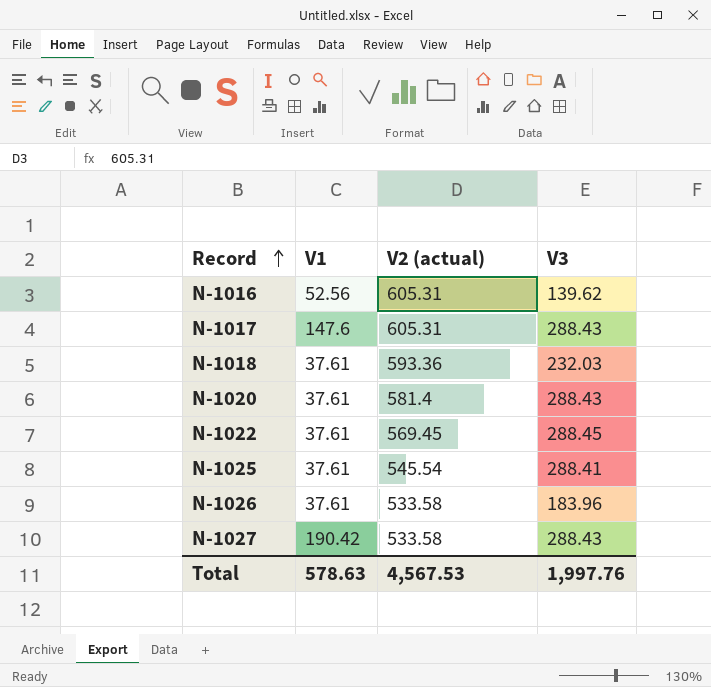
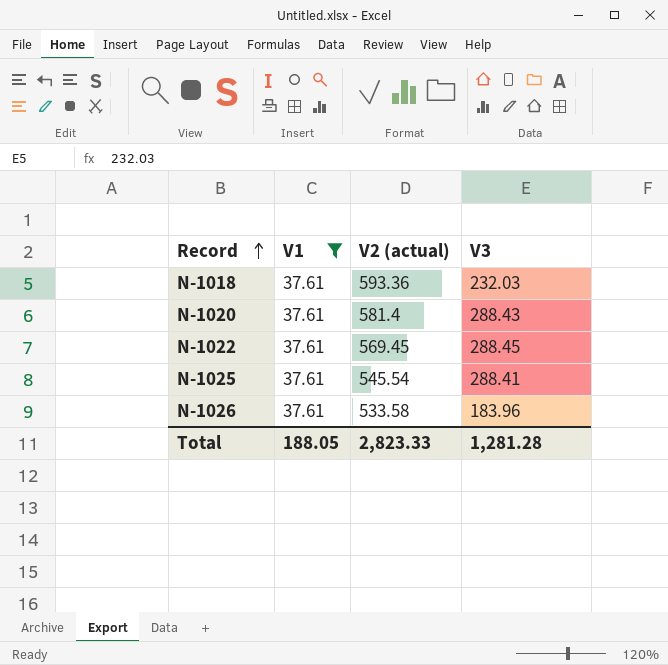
filter: none -> V1 = 37.61
Total | V1: 578.63 -> 188.05
Total | V2 (actual): 4,567.53 -> 2,823.33
Total | V3: 1,997.76 -> 1,281.28

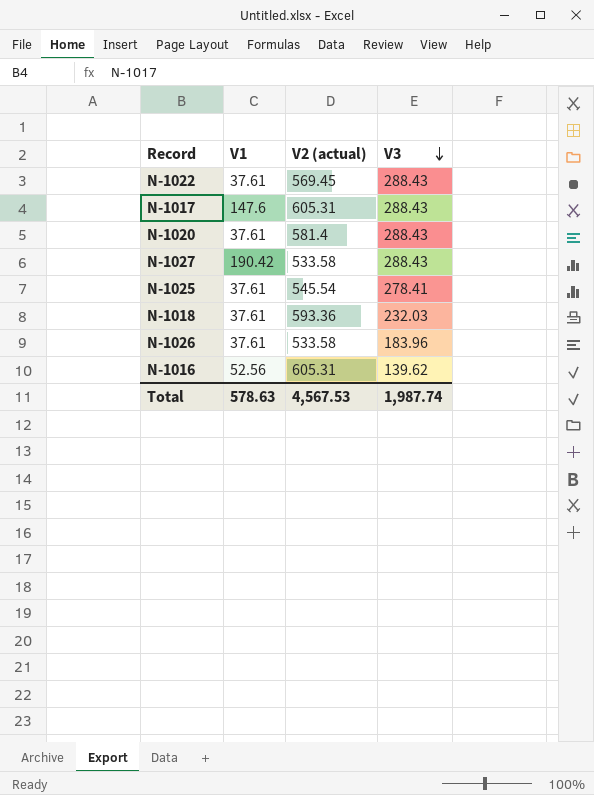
filter: V1 = 37.61 -> none
row order: Record ascending -> V3 descending
N-1022 | V3: 288.45 -> 288.43
N-1025 | V3: 288.41 -> 278.41
Total | V1: 188.05 -> 578.63
Total | V2 (actual): 2,823.33 -> 4,567.53
Total | V3: 1,281.28 -> 1,987.74

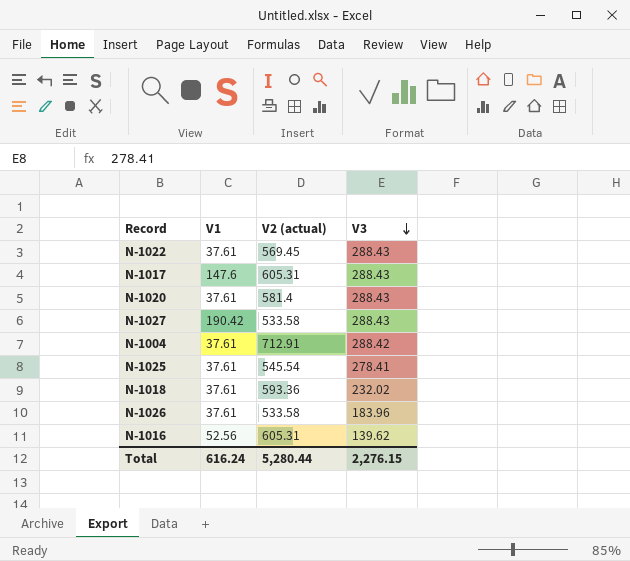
row N-1004: none -> 37.61 | 712.91 | 288.42
N-1018 | V3: 232.03 -> 232.02
Total | V1: 578.63 -> 616.24
Total | V2 (actual): 4,567.53 -> 5,280.44
Total | V3: 1,987.74 -> 2,276.15

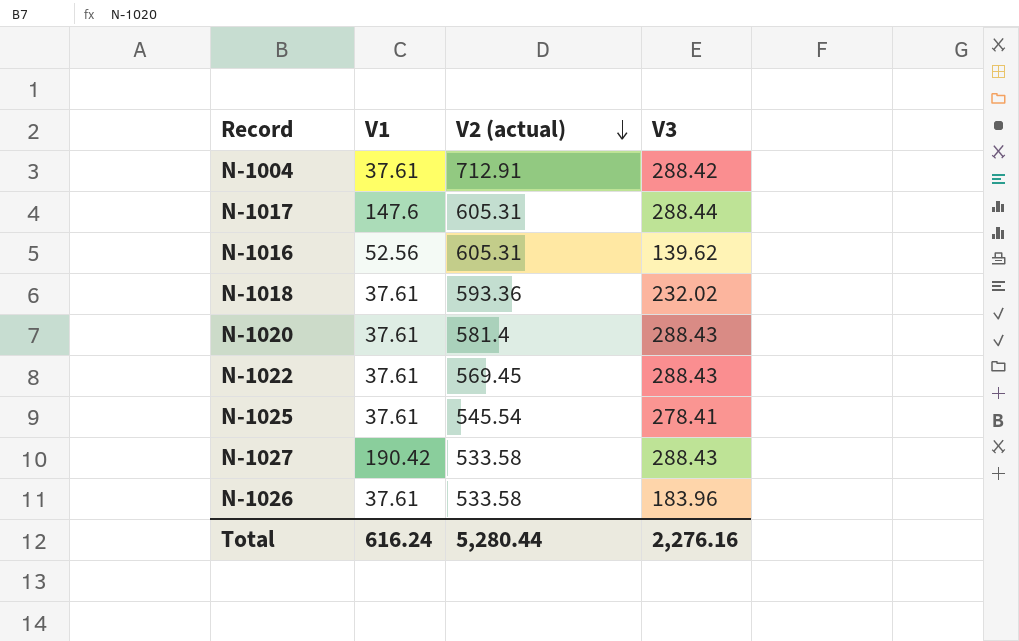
row order: V3 descending -> V2 (actual) descending
N-1017 | V3: 288.43 -> 288.44
Total | V3: 2,276.15 -> 2,276.16

